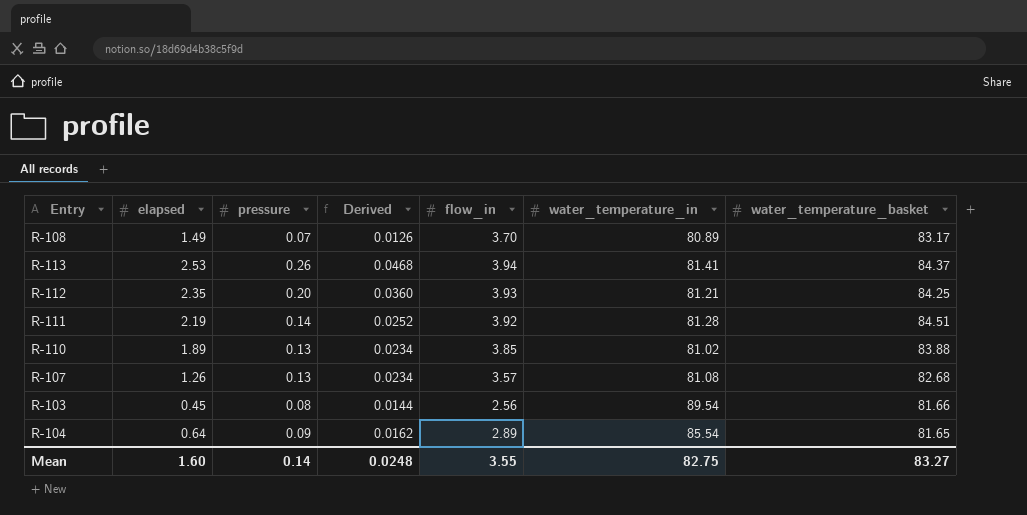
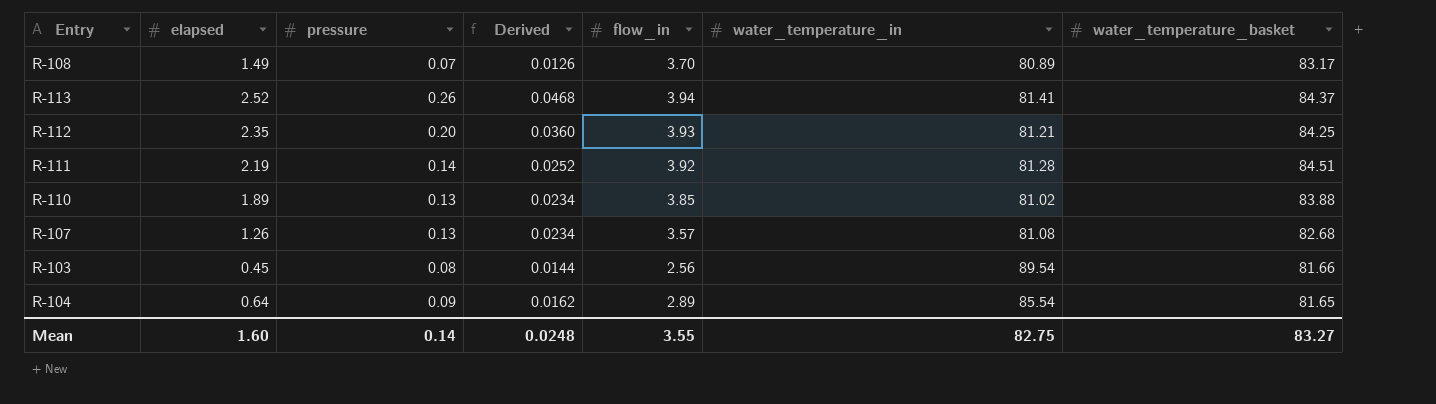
R-113 | elapsed: 2.53 -> 2.52

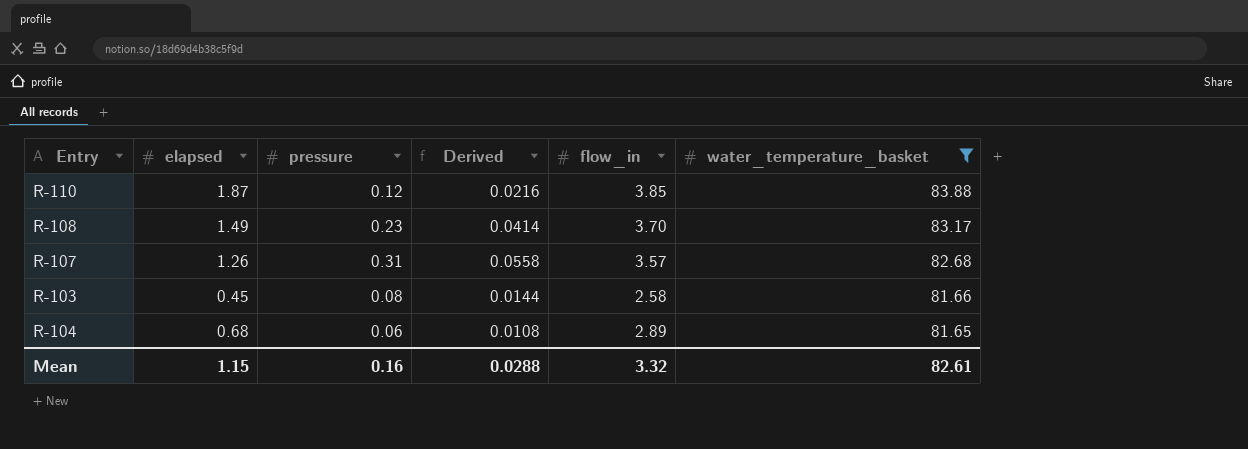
filter: none -> water_temperature_basket <= 83.88
row order: none -> water_temperature_basket descending
column water_temperature_in | position: 6 -> none
R-110 | elapsed: 1.89 -> 1.87
R-110 | pressure: 0.13 -> 0.12
R-110 | Derived: 0.0234 -> 0.0216
R-108 | pressure: 0.07 -> 0.23
R-108 | Derived: 0.0126 -> 0.0414
R-107 | pressure: 0.13 -> 0.31
R-107 | Derived: 0.0234 -> 0.0558
R-103 | flow_in: 2.56 -> 2.58
R-104 | elapsed: 0.64 -> 0.68
R-104 | pressure: 0.09 -> 0.06
R-104 | Derived: 0.0162 -> 0.0108
Mean | elapsed: 1.60 -> 1.15
Mean | pressure: 0.14 -> 0.16
Mean | Derived: 0.0248 -> 0.0288
Mean | flow_in: 3.55 -> 3.32
Mean | water_temperature_basket: 83.27 -> 82.61

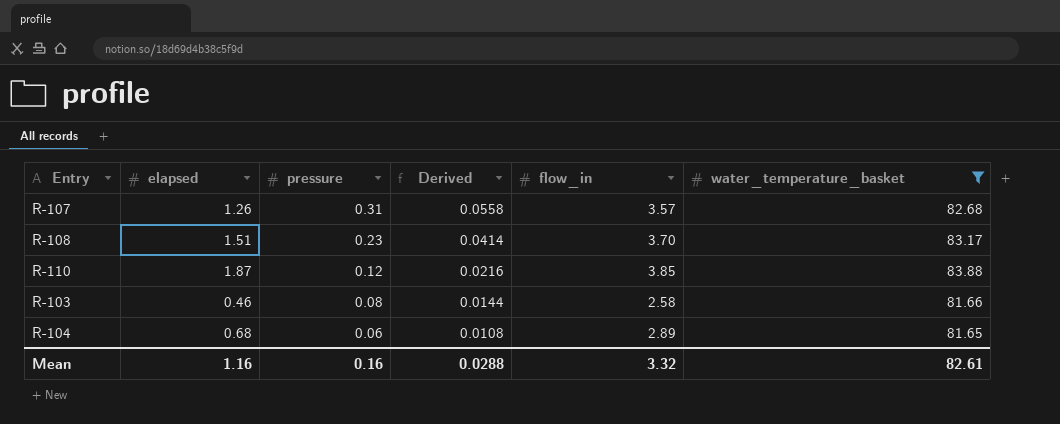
row order: water_temperature_basket descending -> pressure descending
R-108 | elapsed: 1.49 -> 1.51
R-103 | elapsed: 0.45 -> 0.46
Mean | elapsed: 1.15 -> 1.16

